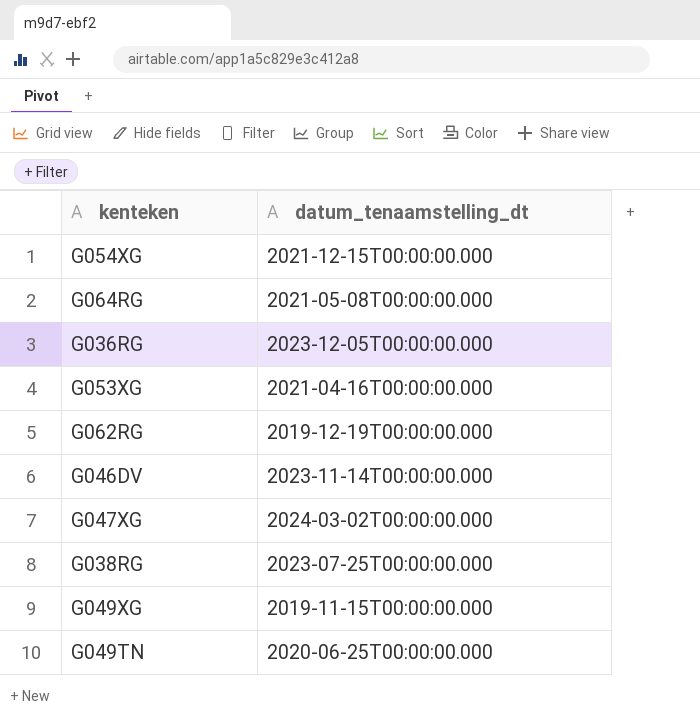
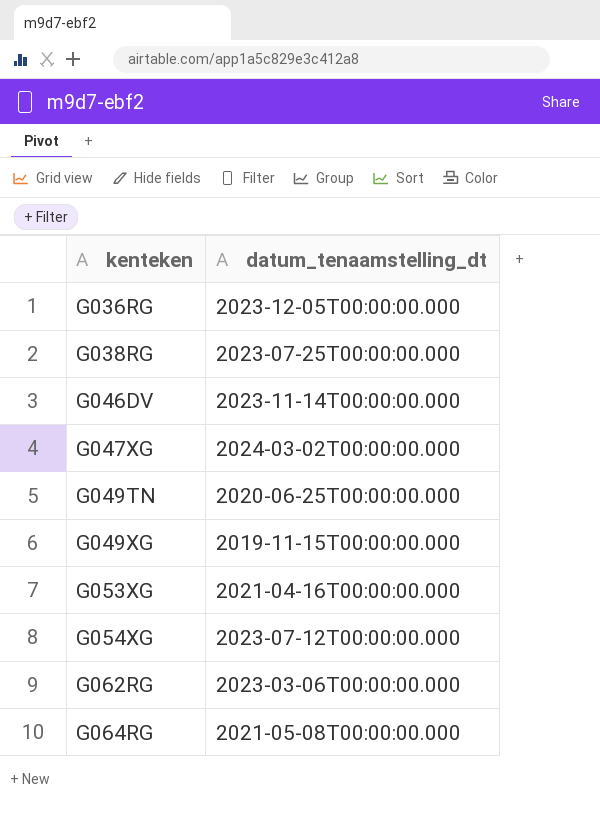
row order: none -> kenteken ascending
G054XG | datum_tenaamstelling_dt: 2021-12-15T00:00:00.000 -> 2023-07-12T00:00:00.000
G062RG | datum_tenaamstelling_dt: 2019-12-19T00:00:00.000 -> 2023-03-06T00:00:00.000

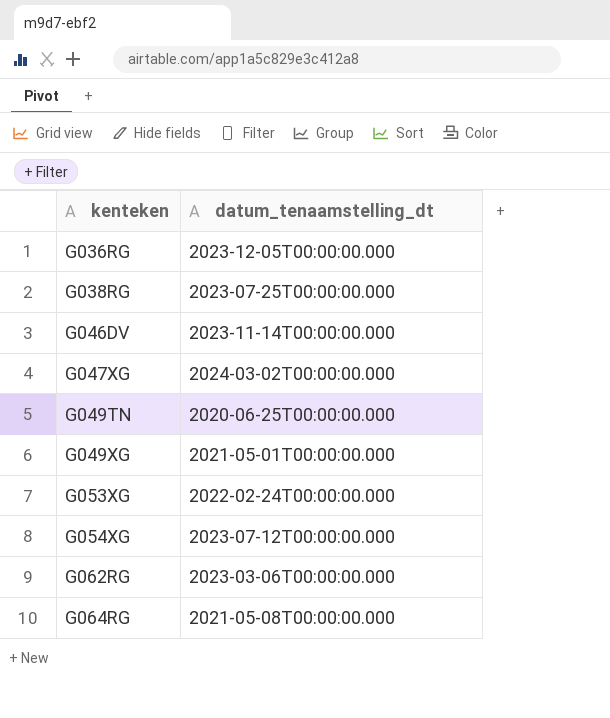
G049XG | datum_tenaamstelling_dt: 2019-11-15T00:00:00.000 -> 2021-05-01T00:00:00.000
G053XG | datum_tenaamstelling_dt: 2021-04-16T00:00:00.000 -> 2022-02-24T00:00:00.000

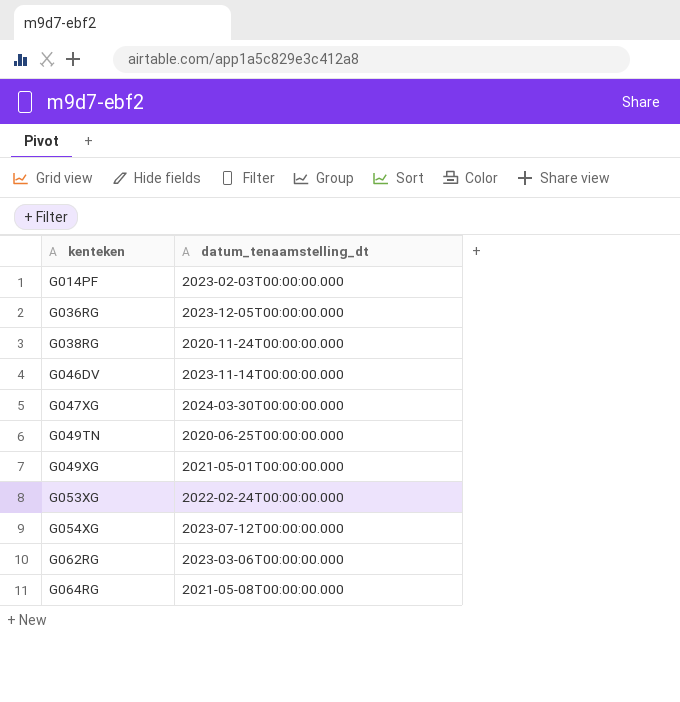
row G014PF: none -> 2023-02-03T00:00:00.000
G038RG | datum_tenaamstelling_dt: 2023-07-25T00:00:00.000 -> 2020-11-24T00:00:00.000
G047XG | datum_tenaamstelling_dt: 2024-03-02T00:00:00.000 -> 2024-03-30T00:00:00.000

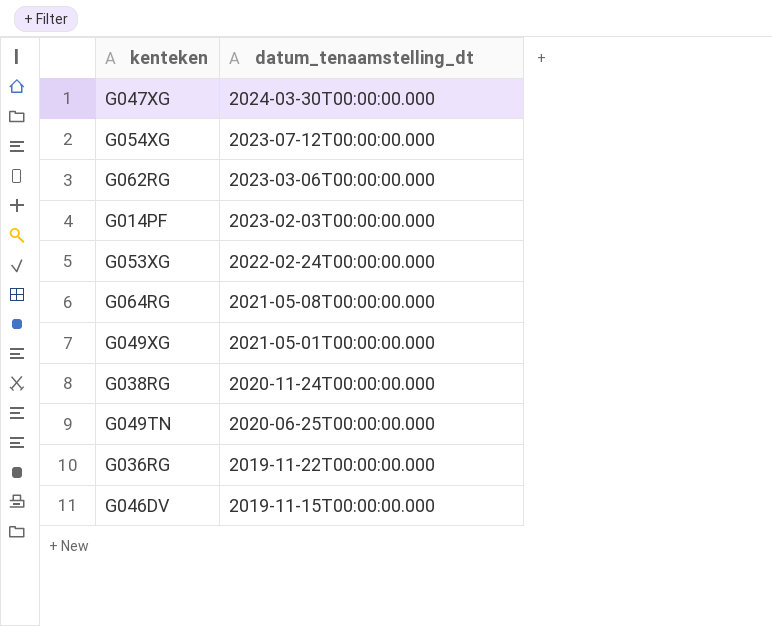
row order: kenteken ascending -> datum_tenaamstelling_dt descending
G036RG | datum_tenaamstelling_dt: 2023-12-05T00:00:00.000 -> 2019-11-22T00:00:00.000
G046DV | datum_tenaamstelling_dt: 2023-11-14T00:00:00.000 -> 2019-11-15T00:00:00.000

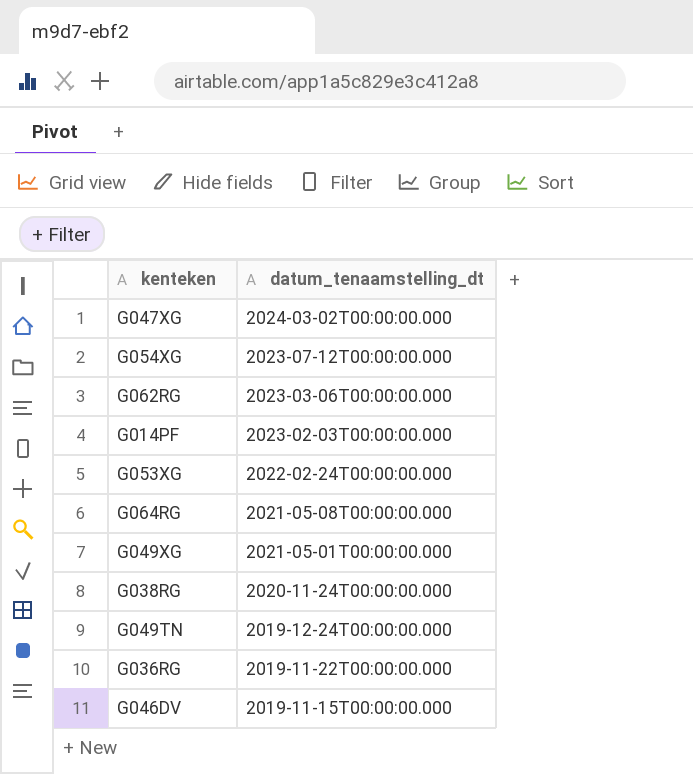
G047XG | datum_tenaamstelling_dt: 2024-03-30T00:00:00.000 -> 2024-03-02T00:00:00.000
G049TN | datum_tenaamstelling_dt: 2020-06-25T00:00:00.000 -> 2019-12-24T00:00:00.000

